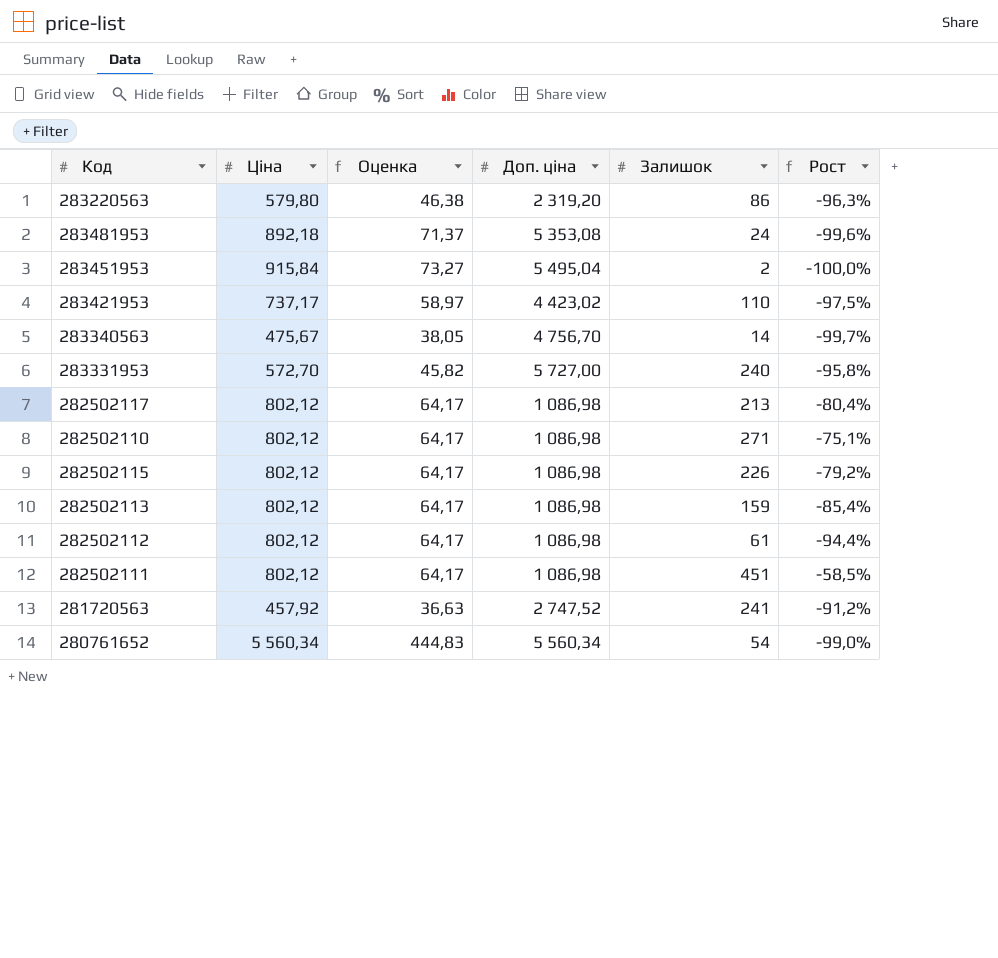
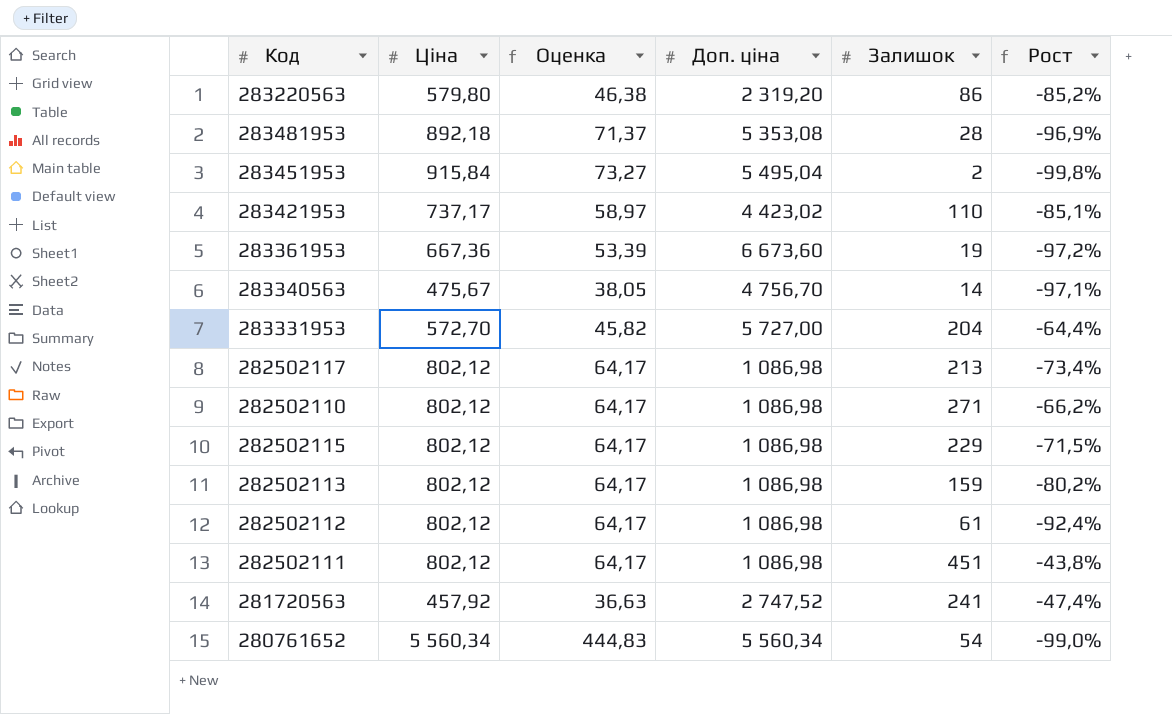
column Рост | formula: ([Залишок] - [Доп. ціна]) / [Доп. ціна] -> ([Залишок] - [Ціна]) / [Ціна]
283481953 | Залишок: 24 -> 28
row 283361953: none -> 667,36 | 53,39 | 6 673,60 | 19 | -97,2%
283331953 | Залишок: 240 -> 204
282502115 | Залишок: 226 -> 229

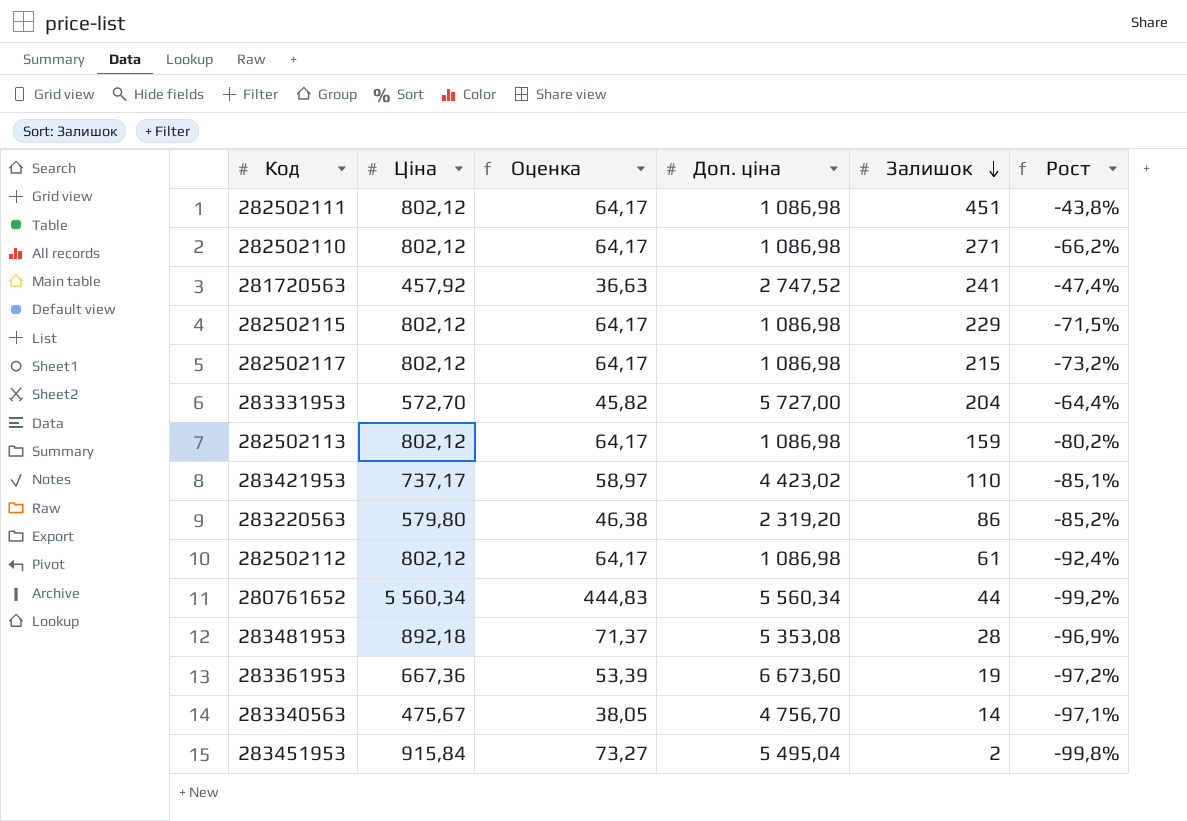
row order: none -> Залишок descending
282502117 | Залишок: 213 -> 215
282502117 | Рост: -73,4% -> -73,2%
280761652 | Залишок: 54 -> 44
280761652 | Рост: -99,0% -> -99,2%

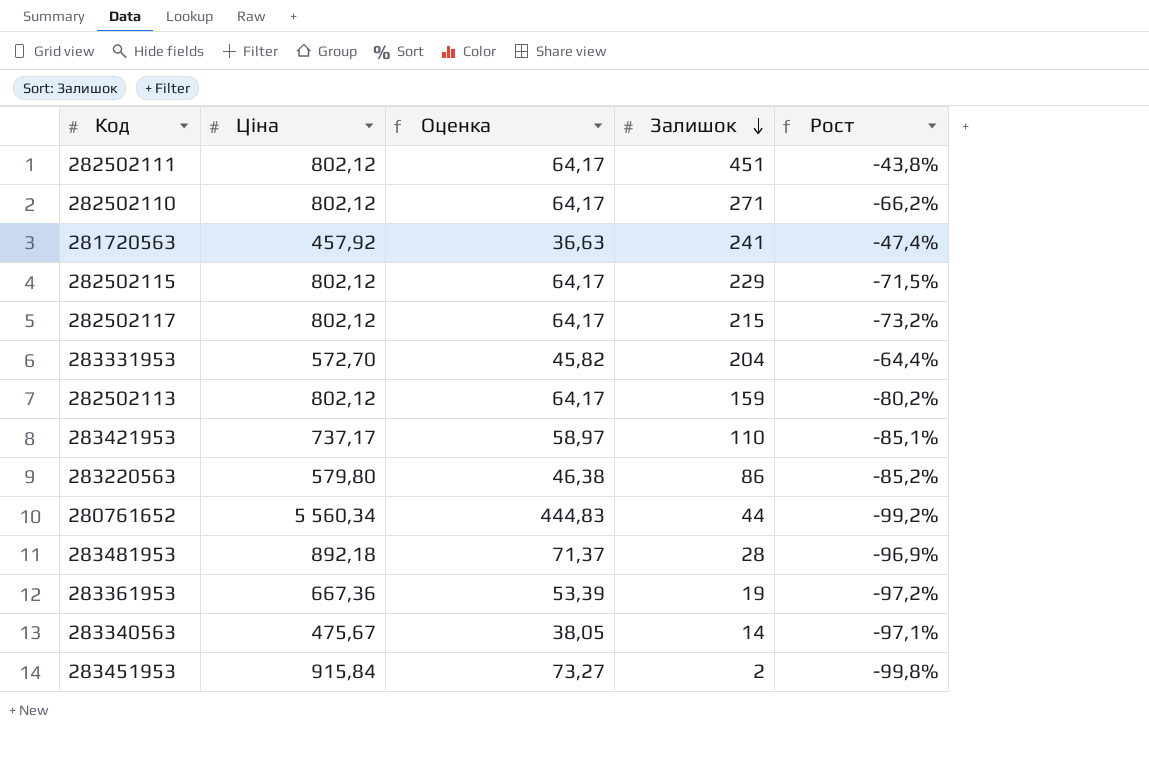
column Доп. ціна | position: 4 -> none
row 282502112: 802,12 | 64,17 | 1 086,98 | 61 | -92,4% -> none

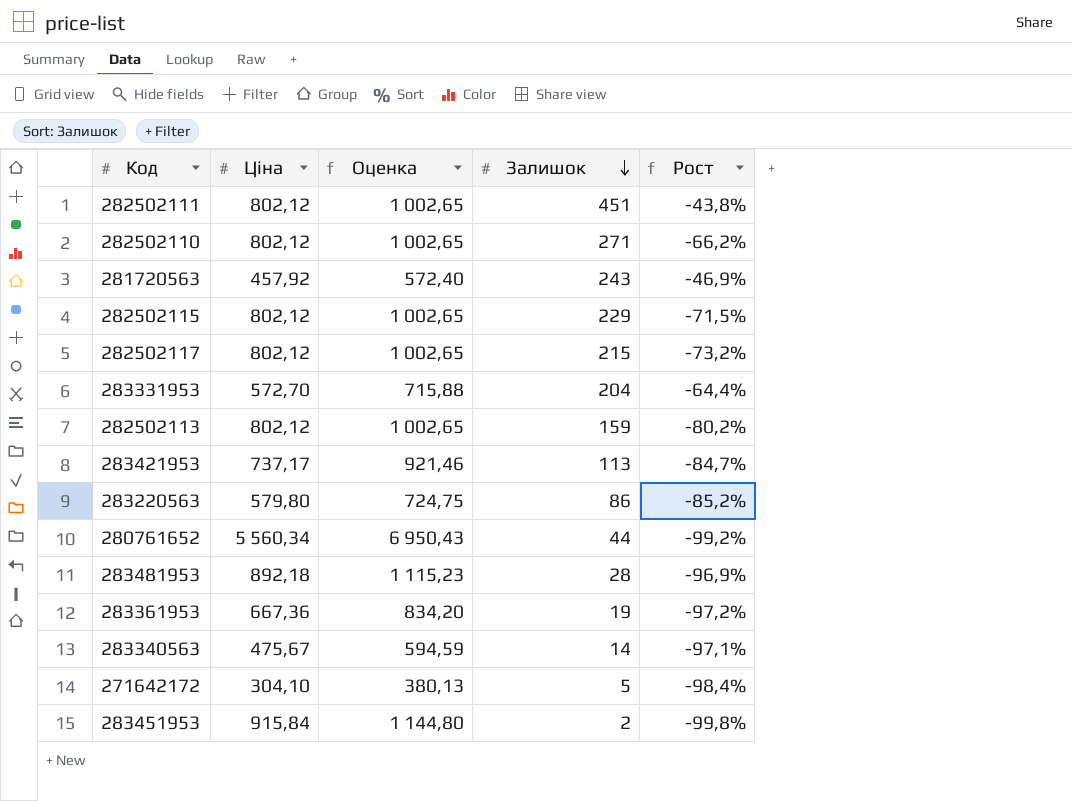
column Оценка | formula: [Ціна] * 0,08 -> [Ціна] * 1,25
281720563 | Залишок: 241 -> 243
281720563 | Рост: -47,4% -> -46,9%
283421953 | Залишок: 110 -> 113
283421953 | Рост: -85,1% -> -84,7%
row 271642172: none -> 304,10 | 380,13 | 5 | -98,4%

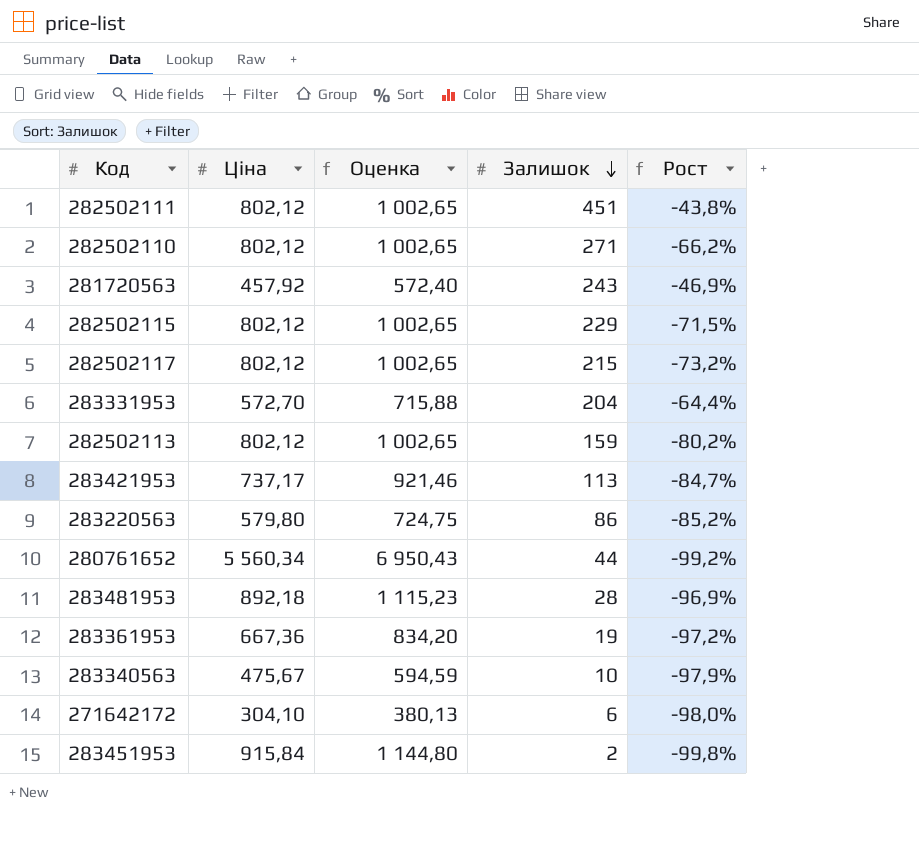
283340563 | Залишок: 14 -> 10
283340563 | Рост: -97,1% -> -97,9%
271642172 | Залишок: 5 -> 6
271642172 | Рост: -98,4% -> -98,0%

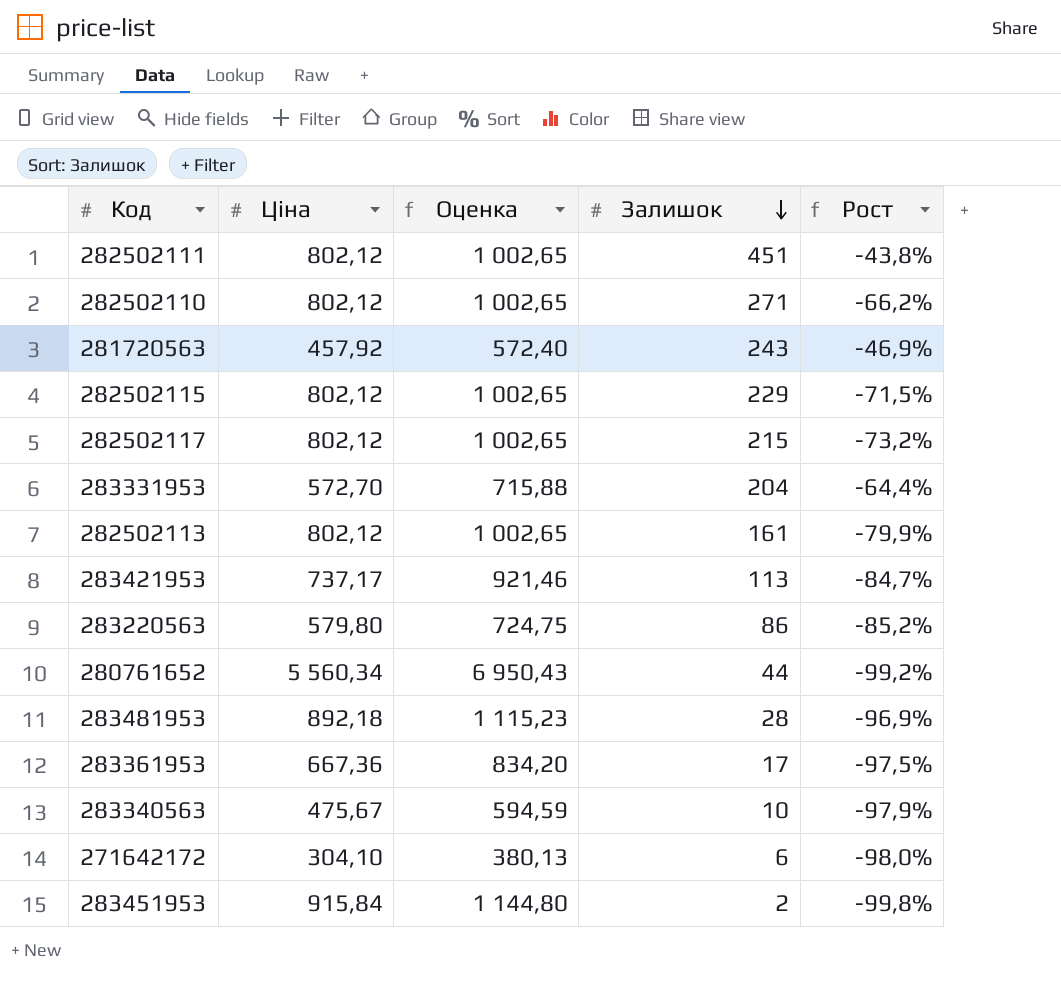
282502113 | Залишок: 159 -> 161
282502113 | Рост: -80,2% -> -79,9%
283361953 | Залишок: 19 -> 17
283361953 | Рост: -97,2% -> -97,5%

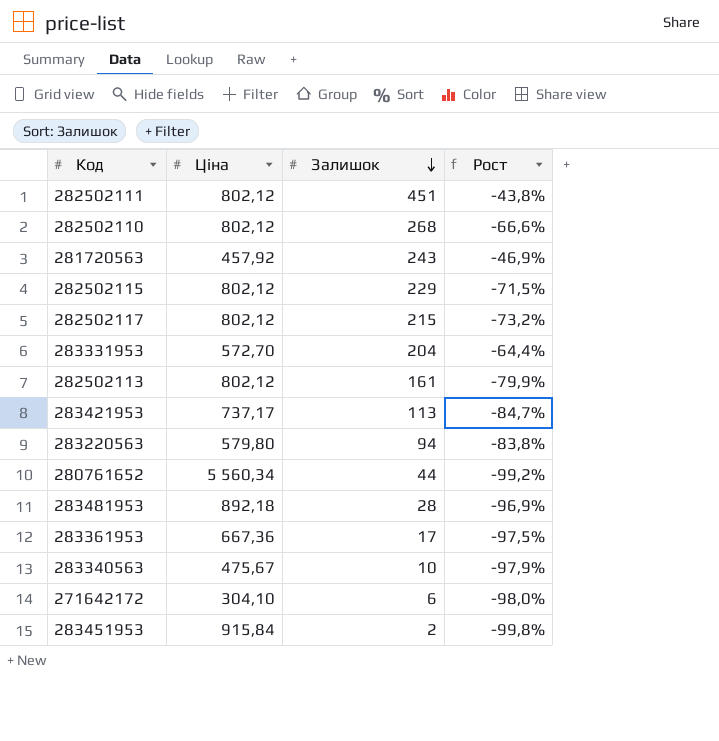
column Оценка | formula: [Ціна] * 1,25 -> none
282502110 | Залишок: 271 -> 268
282502110 | Рост: -66,2% -> -66,6%
283220563 | Залишок: 86 -> 94
283220563 | Рост: -85,2% -> -83,8%

